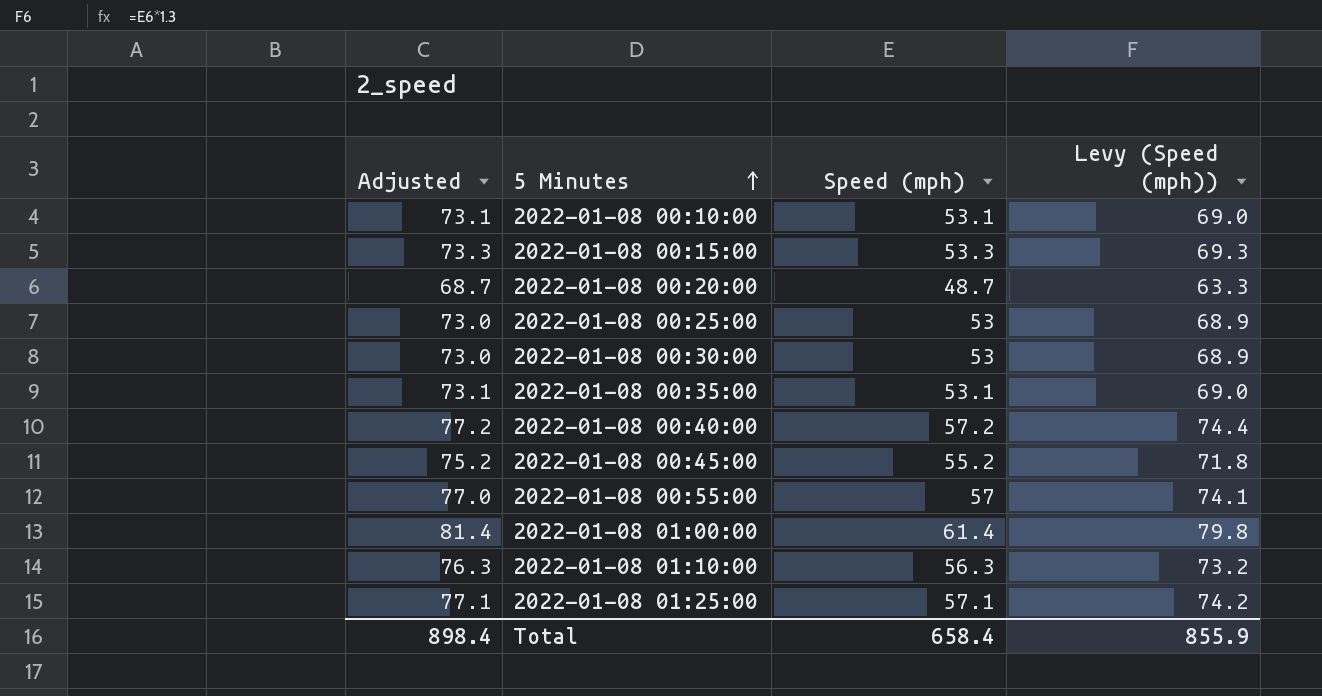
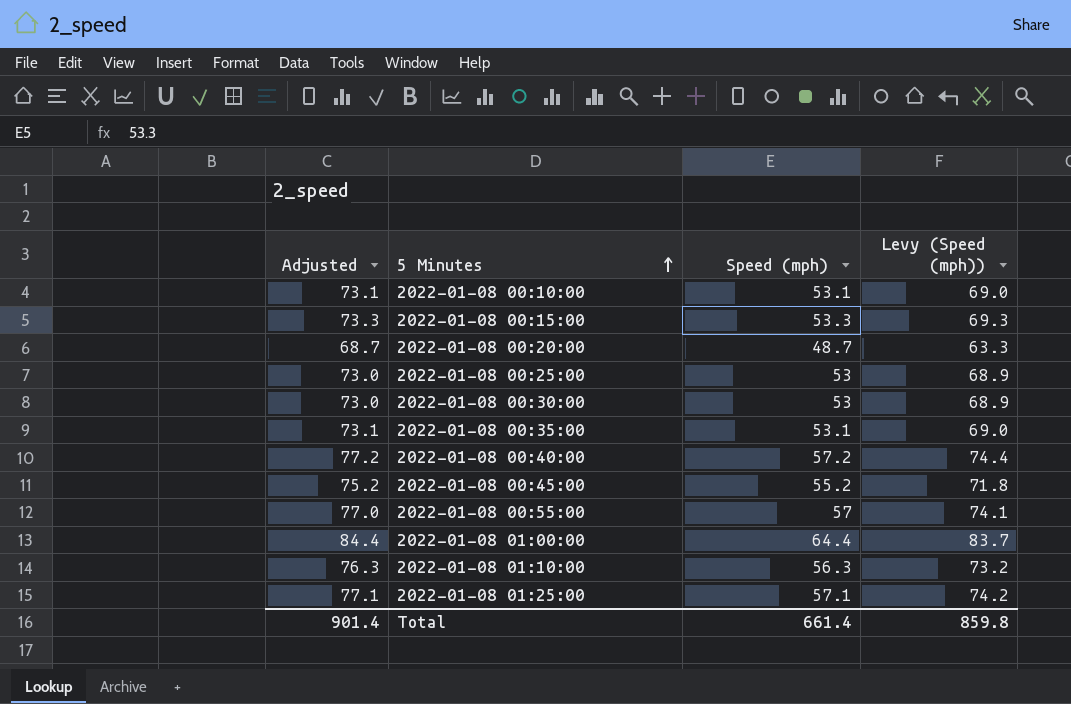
2022-01-08 01:00:00 | Adjusted: 81.4 -> 84.4
2022-01-08 01:00:00 | Speed (mph): 61.4 -> 64.4
2022-01-08 01:00:00 | Levy (Speed (mph)): 79.8 -> 83.7
Total | Adjusted: 898.4 -> 901.4
Total | Speed (mph): 658.4 -> 661.4
Total | Levy (Speed (mph)): 855.9 -> 859.8

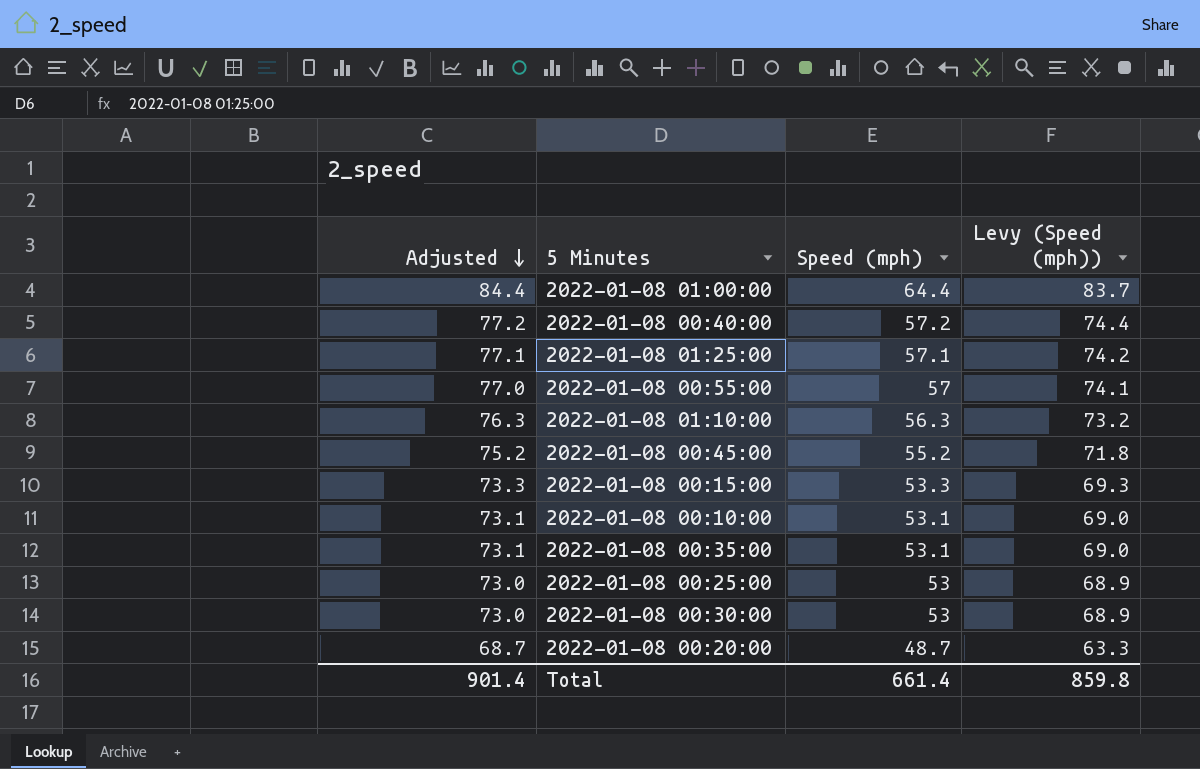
row order: 5 Minutes ascending -> Adjusted descending

